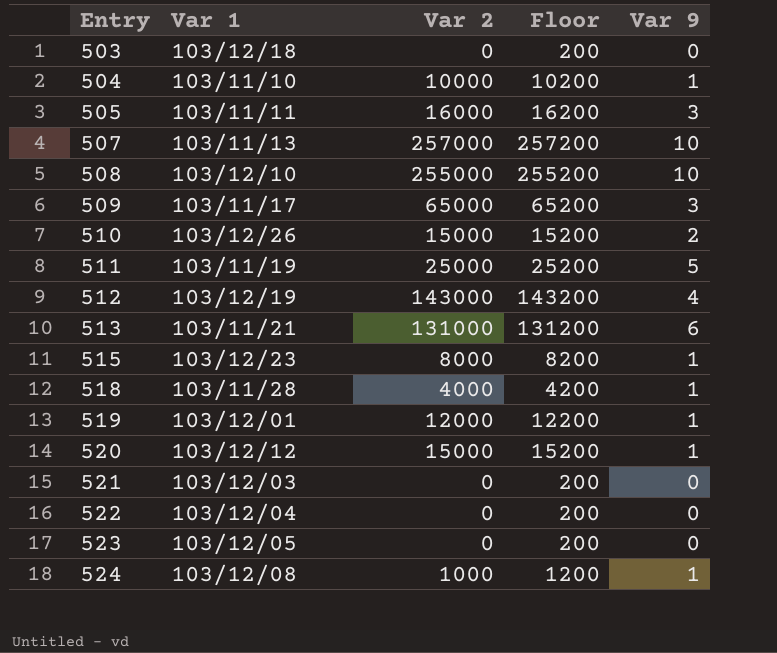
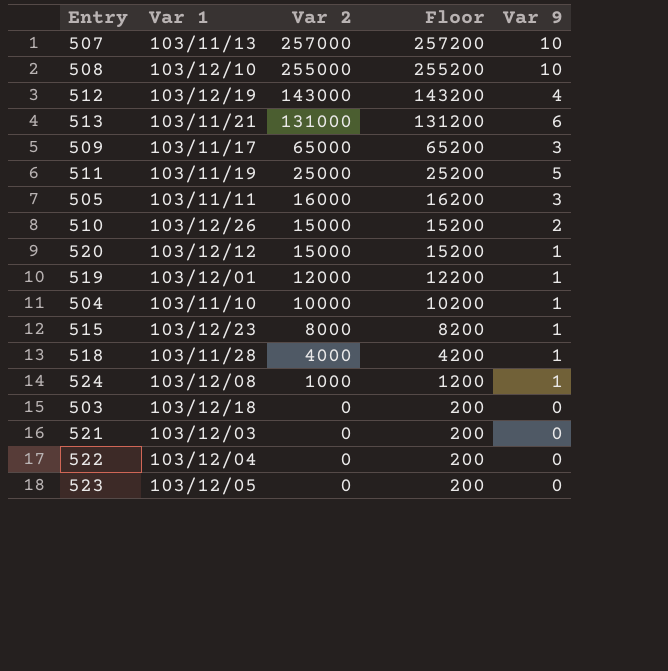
row order: Entry ascending -> Var 2 descending

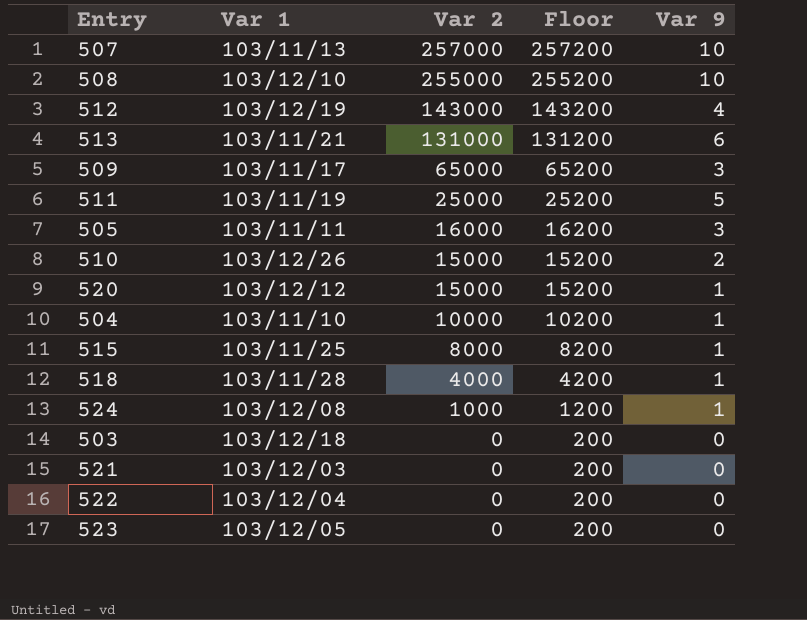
row 519: 103/12/01 | 12000 | 12200 | 1 -> none
515 | Var 1: 103/12/23 -> 103/11/25

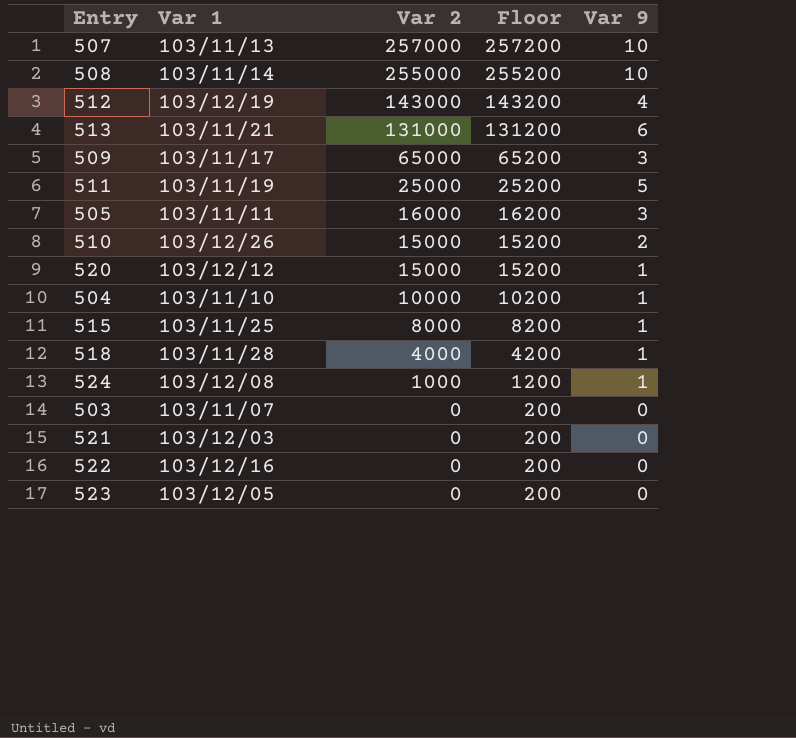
508 | Var 1: 103/12/10 -> 103/11/14
503 | Var 1: 103/12/18 -> 103/11/07
522 | Var 1: 103/12/04 -> 103/12/16

